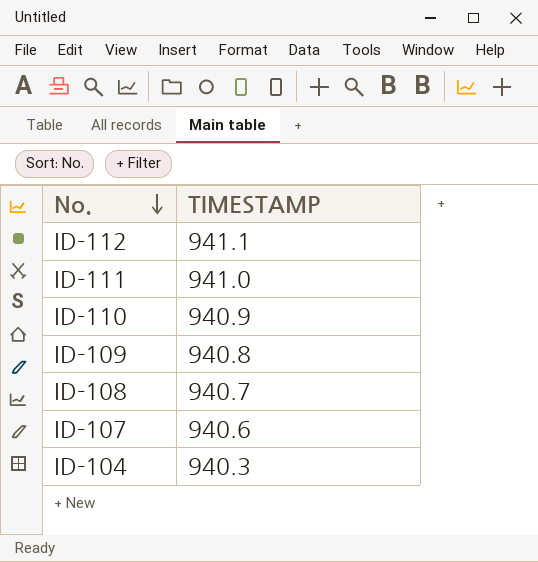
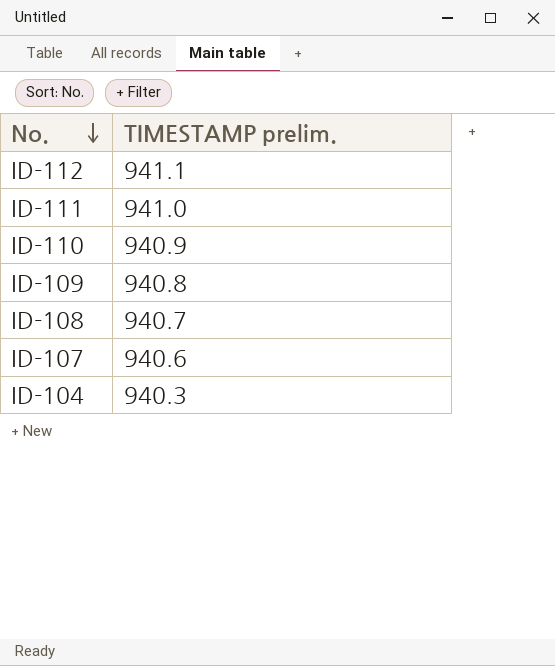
column name: TIMESTAMP -> TIMESTAMP prelim.

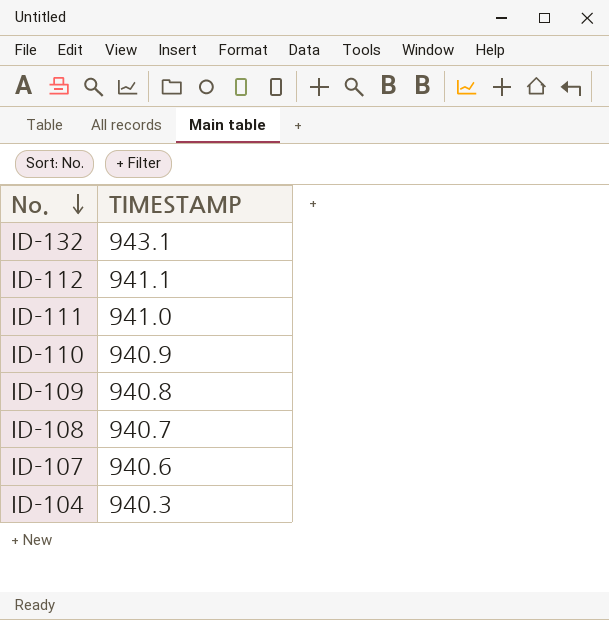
column name: TIMESTAMP prelim. -> TIMESTAMP
row ID-132: none -> 943.1

